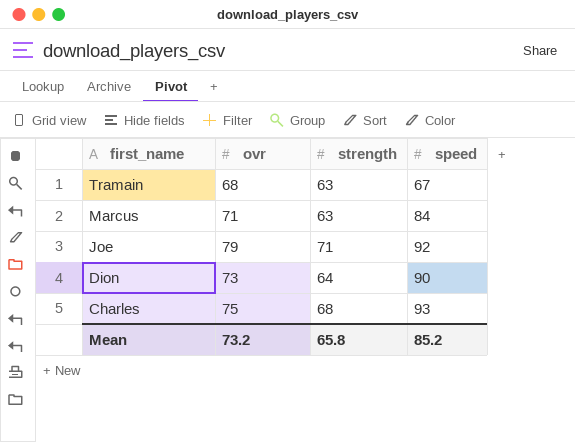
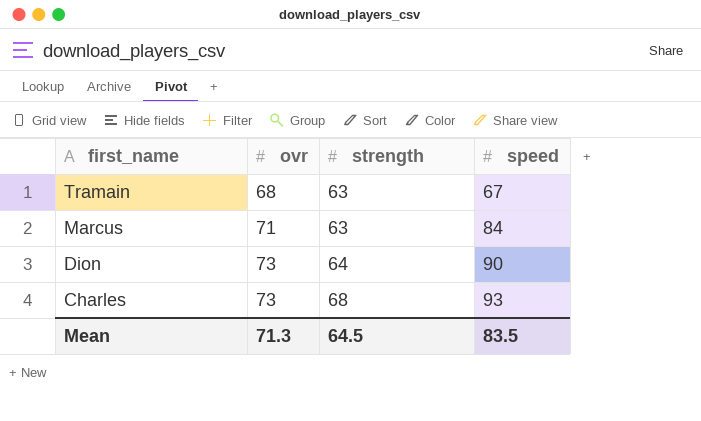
row Joe: 79 | 71 | 92 -> none
Charles | ovr: 75 -> 73
Mean | ovr: 73.2 -> 71.3
Mean | strength: 65.8 -> 64.5
Mean | speed: 85.2 -> 83.5

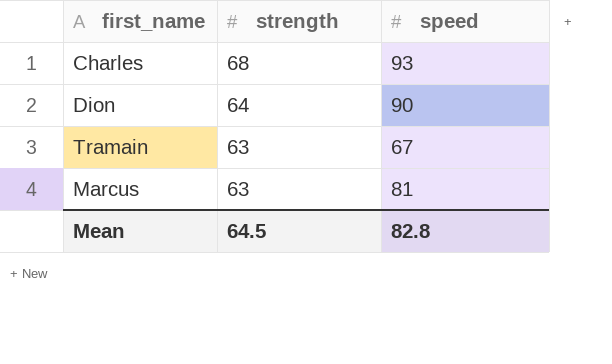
row order: first_name descending -> strength descending
column ovr | position: 2 -> none
Marcus | speed: 84 -> 81
Mean | speed: 83.5 -> 82.8

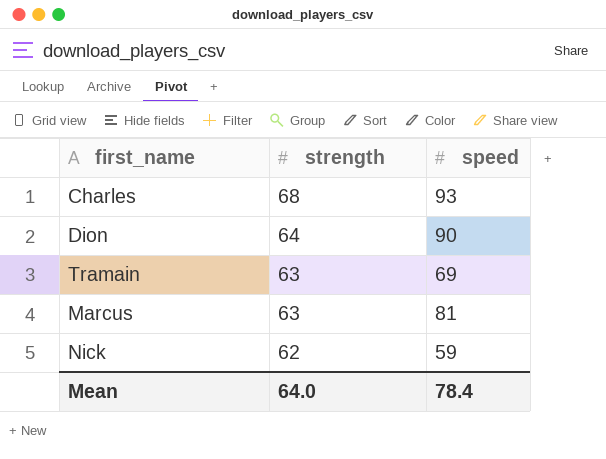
Tramain | speed: 67 -> 69
row Nick: none -> 62 | 59
Mean | strength: 64.5 -> 64.0
Mean | speed: 82.8 -> 78.4

